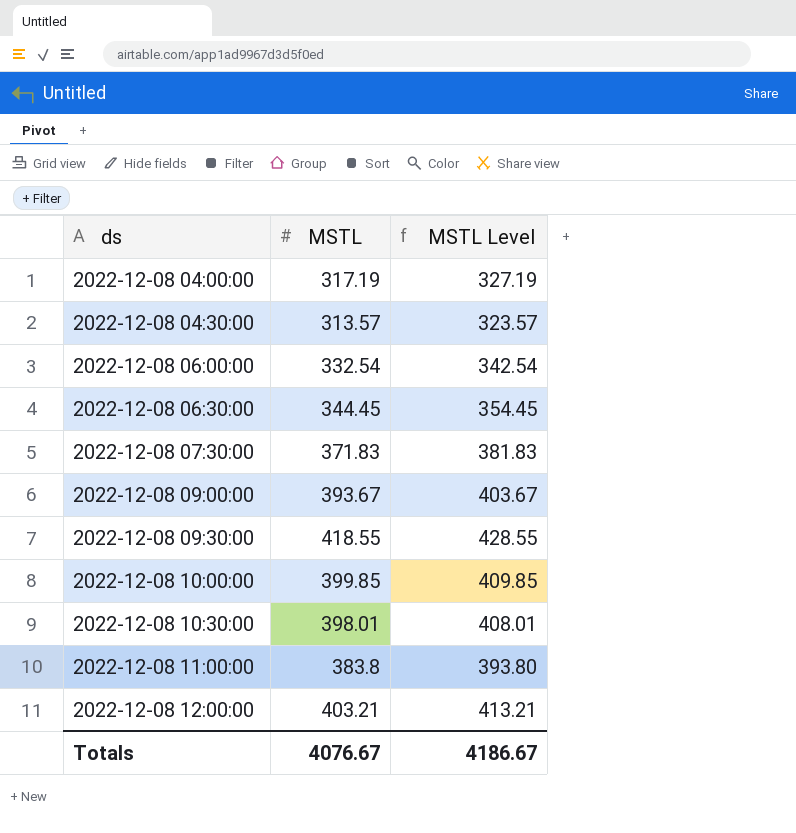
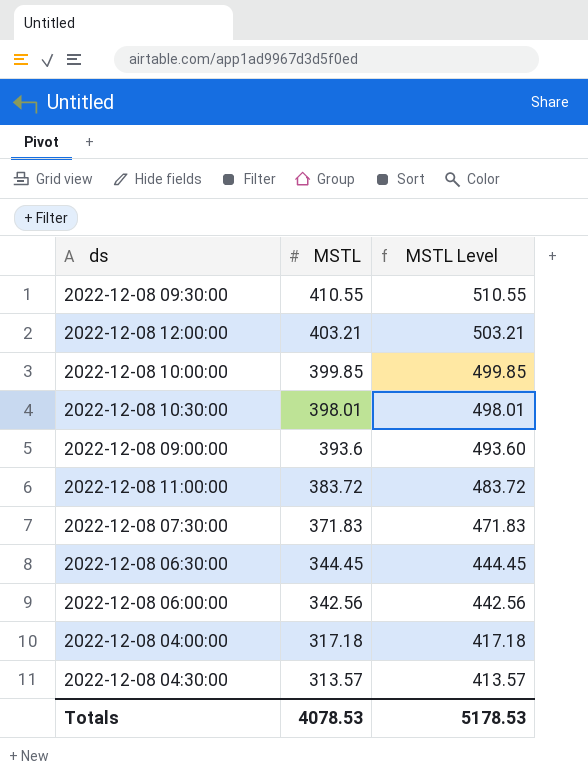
row order: ds ascending -> MSTL descending
column MSTL Level | formula: [MSTL] + 10 -> [MSTL] + 100
2022-12-08 09:30:00 | MSTL: 418.55 -> 410.55
2022-12-08 09:00:00 | MSTL: 393.67 -> 393.6
2022-12-08 11:00:00 | MSTL: 383.8 -> 383.72
2022-12-08 06:00:00 | MSTL: 332.54 -> 342.56
2022-12-08 04:00:00 | MSTL: 317.19 -> 317.18
Totals | MSTL: 4076.67 -> 4078.53
Totals | MSTL Level: 4186.67 -> 5178.53

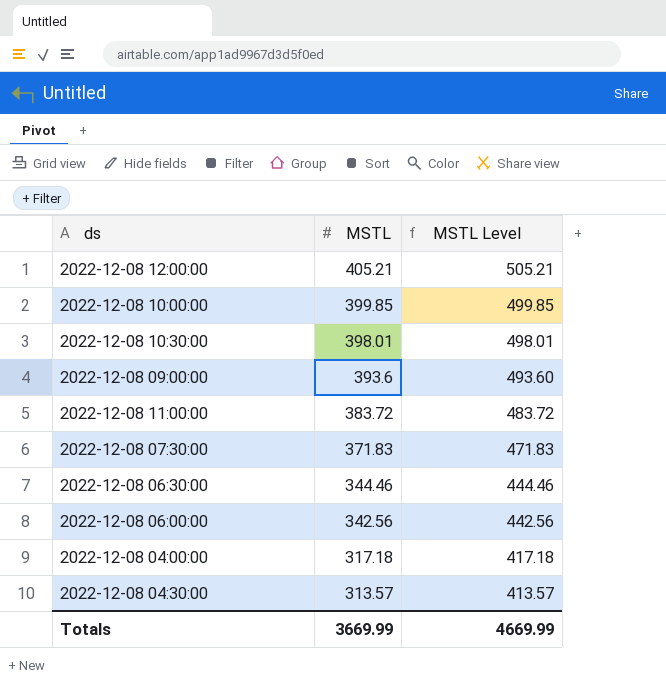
row 2022-12-08 09:30:00: 410.55 | 510.55 -> none
2022-12-08 12:00:00 | MSTL: 403.21 -> 405.21
2022-12-08 12:00:00 | MSTL Level: 503.21 -> 505.21
2022-12-08 06:30:00 | MSTL: 344.45 -> 344.46
2022-12-08 06:30:00 | MSTL Level: 444.45 -> 444.46
Totals | MSTL: 4078.53 -> 3669.99
Totals | MSTL Level: 5178.53 -> 4669.99

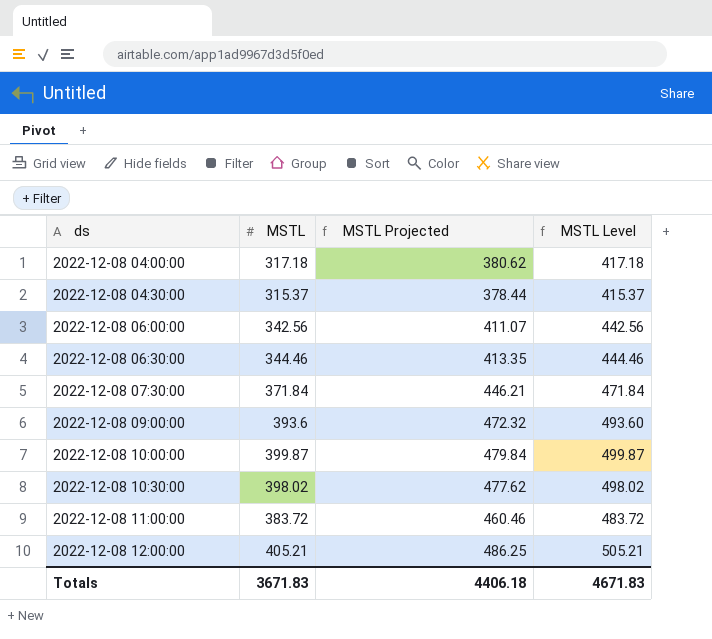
row order: MSTL descending -> ds ascending
column MSTL Projected | formula: none -> [MSTL] * 1.2
2022-12-08 04:30:00 | MSTL: 313.57 -> 315.37
2022-12-08 04:30:00 | MSTL Level: 413.57 -> 415.37
2022-12-08 07:30:00 | MSTL: 371.83 -> 371.84
2022-12-08 07:30:00 | MSTL Level: 471.83 -> 471.84
2022-12-08 10:00:00 | MSTL: 399.85 -> 399.87
2022-12-08 10:00:00 | MSTL Level: 499.85 -> 499.87
2022-12-08 10:30:00 | MSTL: 398.01 -> 398.02
2022-12-08 10:30:00 | MSTL Level: 498.01 -> 498.02
Totals | MSTL: 3669.99 -> 3671.83
Totals | MSTL Level: 4669.99 -> 4671.83

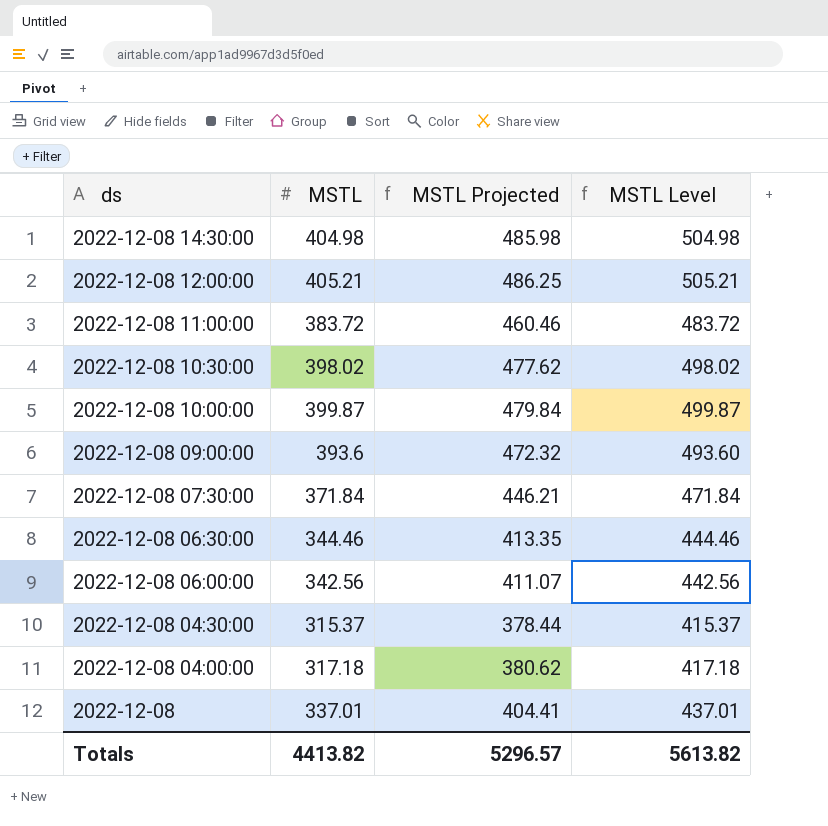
row order: ds ascending -> ds descending
row 2022-12-08 14:30:00: none -> 404.98 | 485.98 | 504.98
row 2022-12-08: none -> 337.01 | 404.41 | 437.01
Totals | MSTL: 3671.83 -> 4413.82
Totals | MSTL Projected: 4406.18 -> 5296.57
Totals | MSTL Level: 4671.83 -> 5613.82

